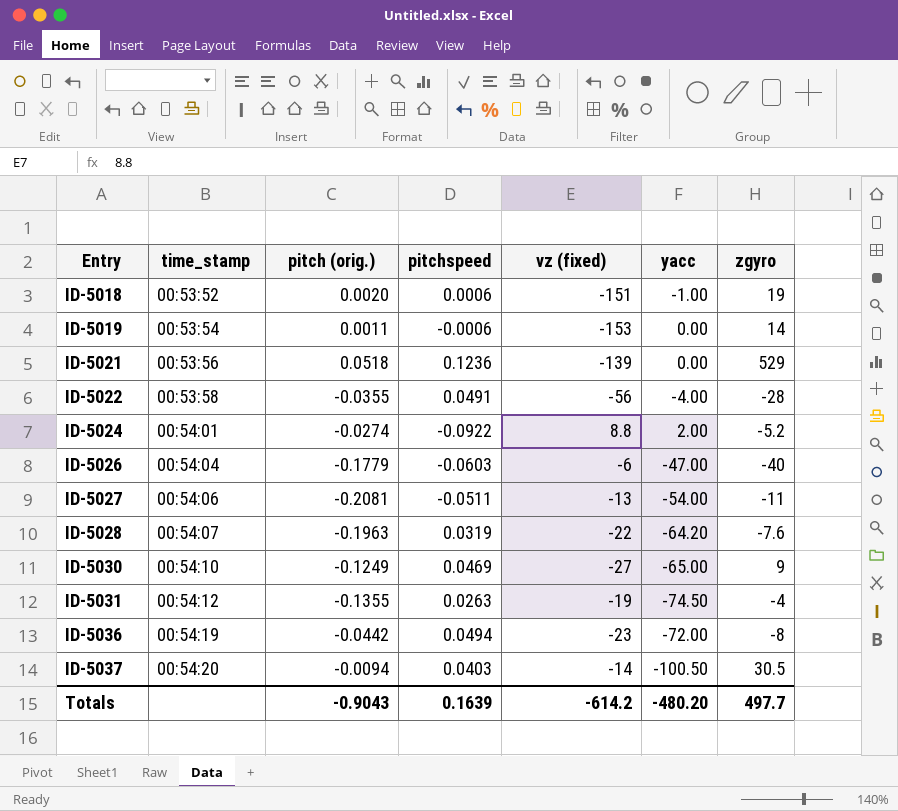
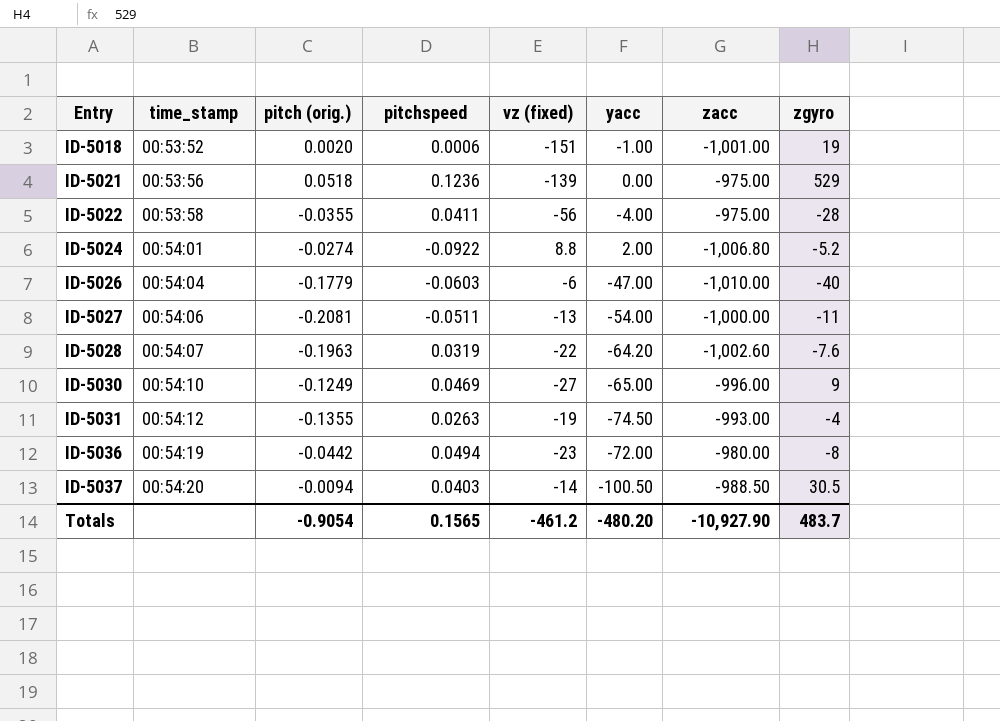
column zacc | position: none -> 7
row ID-5019: 00:53:54 | 0.0011 | -0.0006 | -153 | 0.00 | 14 -> none
ID-5022 | pitchspeed: 0.0491 -> 0.0411
Totals | pitch (orig.): -0.9043 -> -0.9054
Totals | pitchspeed: 0.1639 -> 0.1565
Totals | vz (fixed): -614.2 -> -461.2
Totals | zgyro: 497.7 -> 483.7

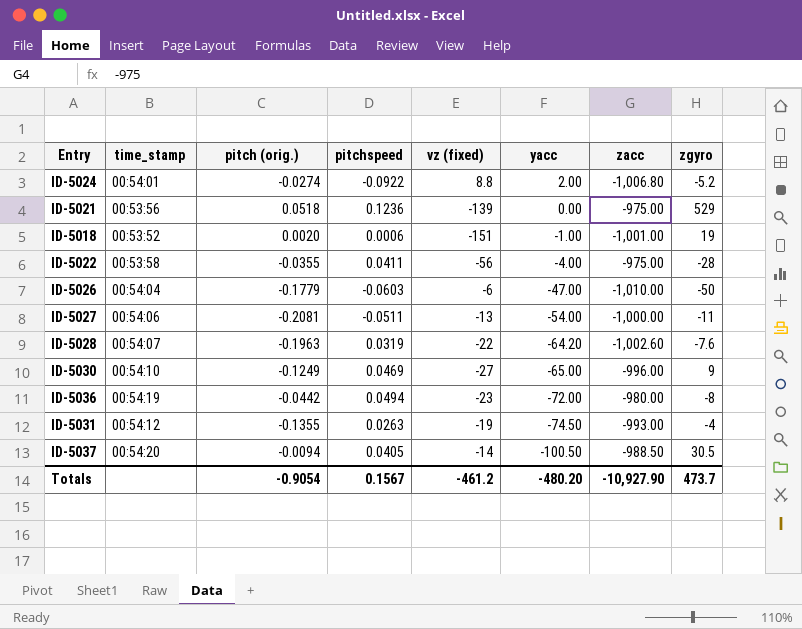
row order: Entry ascending -> yacc descending
ID-5026 | zgyro: -40 -> -50
ID-5037 | pitchspeed: 0.0403 -> 0.0405
Totals | pitchspeed: 0.1565 -> 0.1567
Totals | zgyro: 483.7 -> 473.7

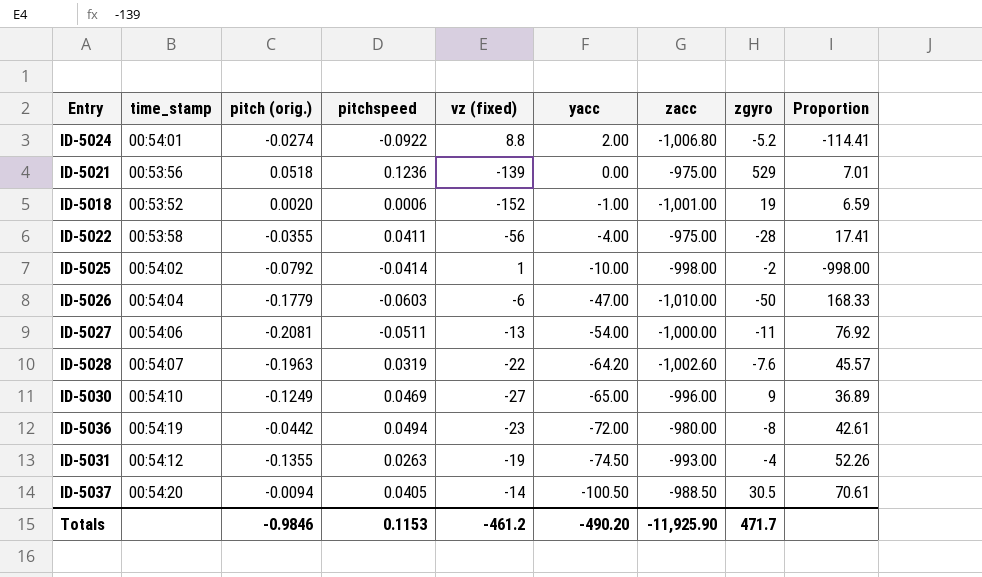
column Proportion | formula: none -> [zacc] / [vz (fixed)]
ID-5018 | vz (fixed): -151 -> -152
row ID-5025: none -> 00:54:02 | -0.0792 | -0.0414 | 1 | -10.00 | -998.00 | -2 | -998.00
Totals | pitch (orig.): -0.9054 -> -0.9846
Totals | pitchspeed: 0.1567 -> 0.1153
Totals | yacc: -480.20 -> -490.20
Totals | zacc: -10,927.90 -> -11,925.90
Totals | zgyro: 473.7 -> 471.7

